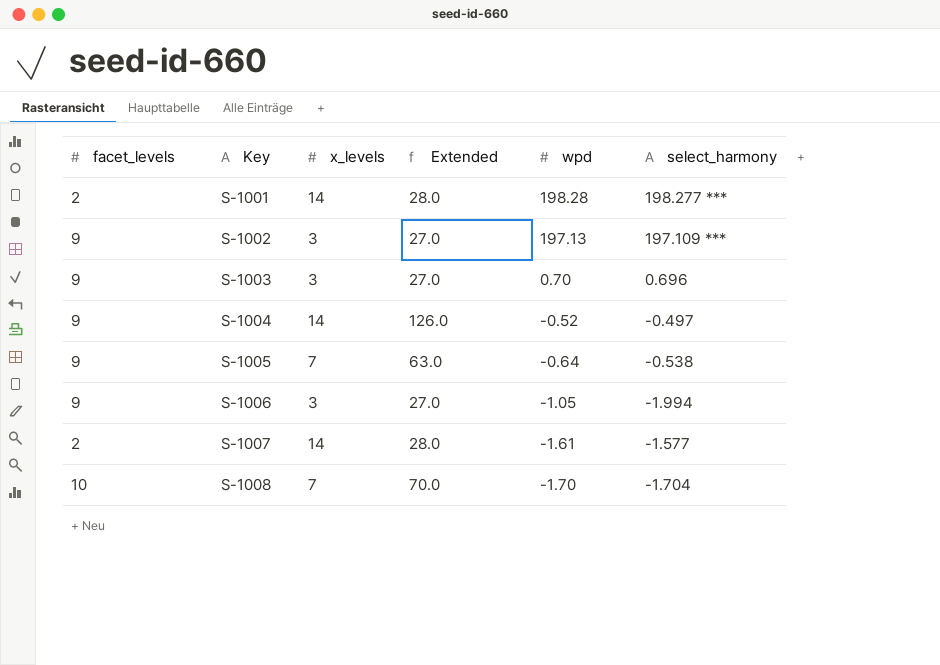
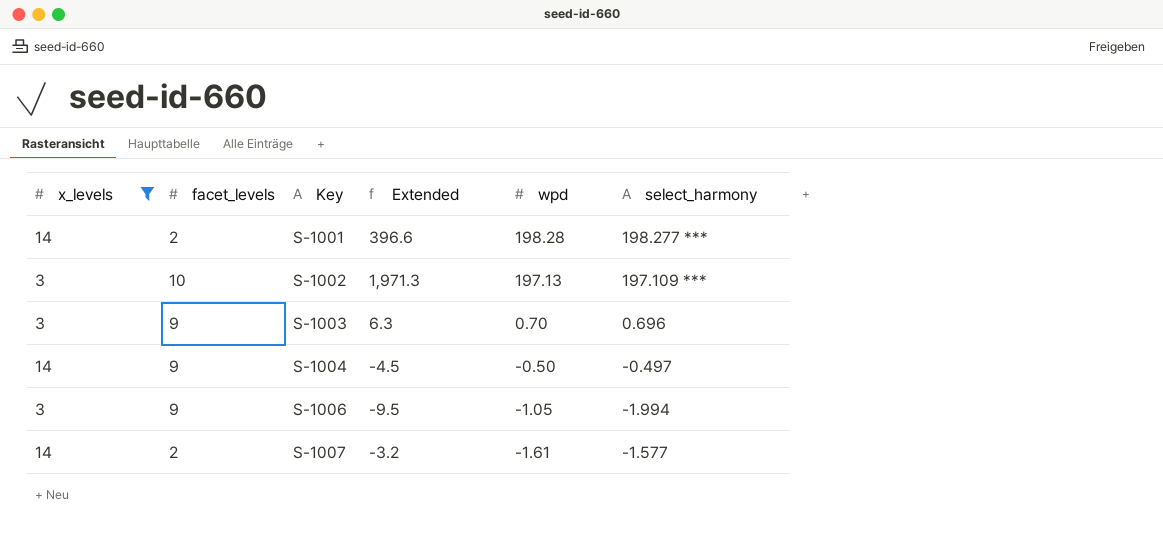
filter: none -> x_levels != 7
column x_levels | position: 3 -> 1
column Extended | formula: [facet_levels] * [x_levels] -> [facet_levels] * [wpd]
S-1002 | facet_levels: 9 -> 10
S-1004 | wpd: -0.52 -> -0.50

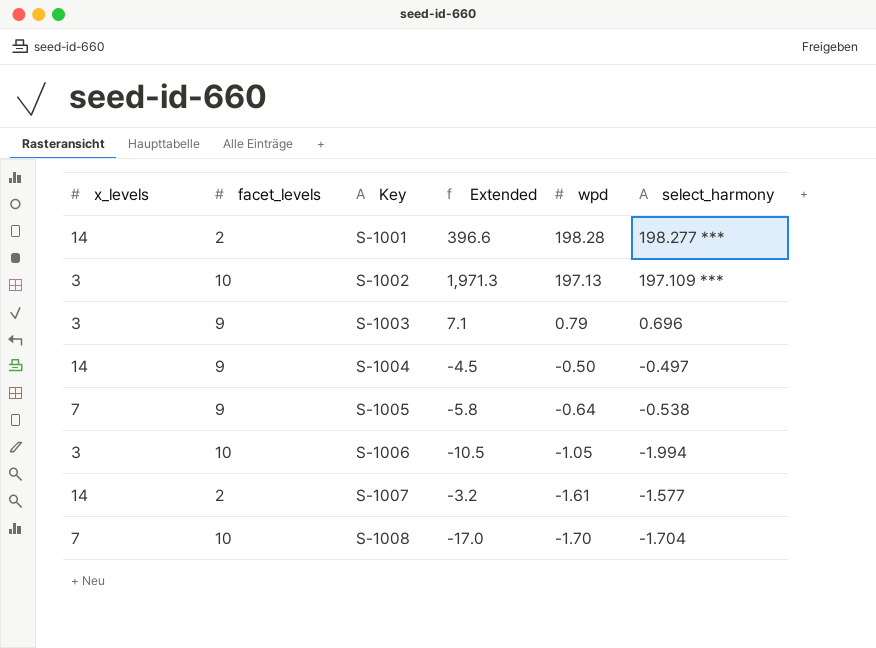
filter: x_levels != 7 -> none
S-1003 | Extended: 6.3 -> 7.1
S-1003 | wpd: 0.70 -> 0.79
S-1006 | facet_levels: 9 -> 10
S-1006 | Extended: -9.5 -> -10.5

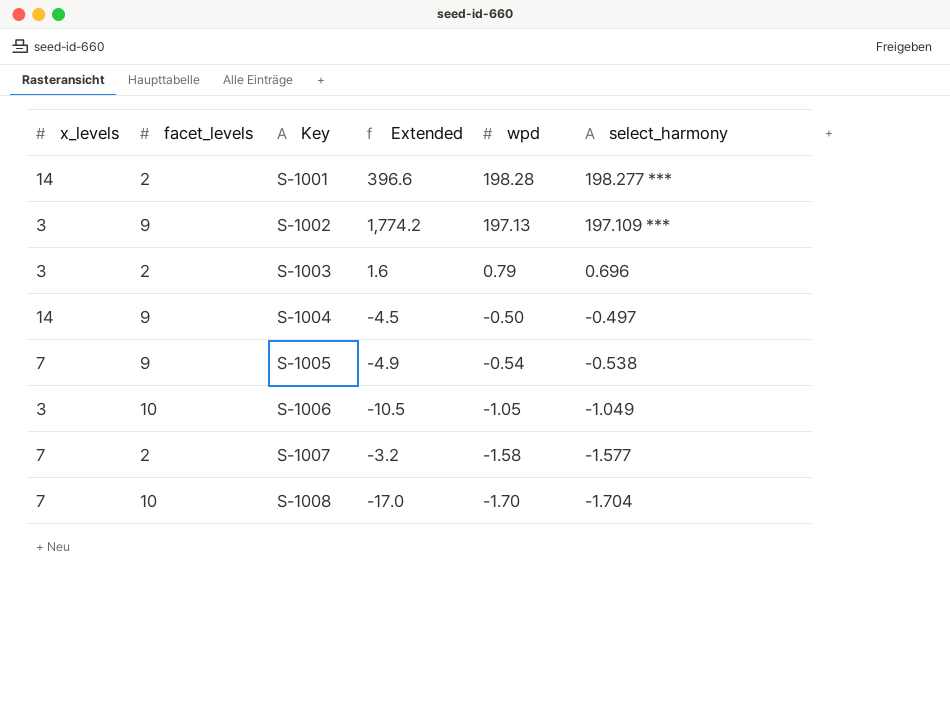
S-1002 | facet_levels: 10 -> 9
S-1002 | Extended: 1,971.3 -> 1,774.2
S-1003 | facet_levels: 9 -> 2
S-1003 | Extended: 7.1 -> 1.6
S-1005 | Extended: -5.8 -> -4.9
S-1005 | wpd: -0.64 -> -0.54
S-1006 | select_harmony: -1.994 -> -1.049
S-1007 | x_levels: 14 -> 7
S-1007 | wpd: -1.61 -> -1.58

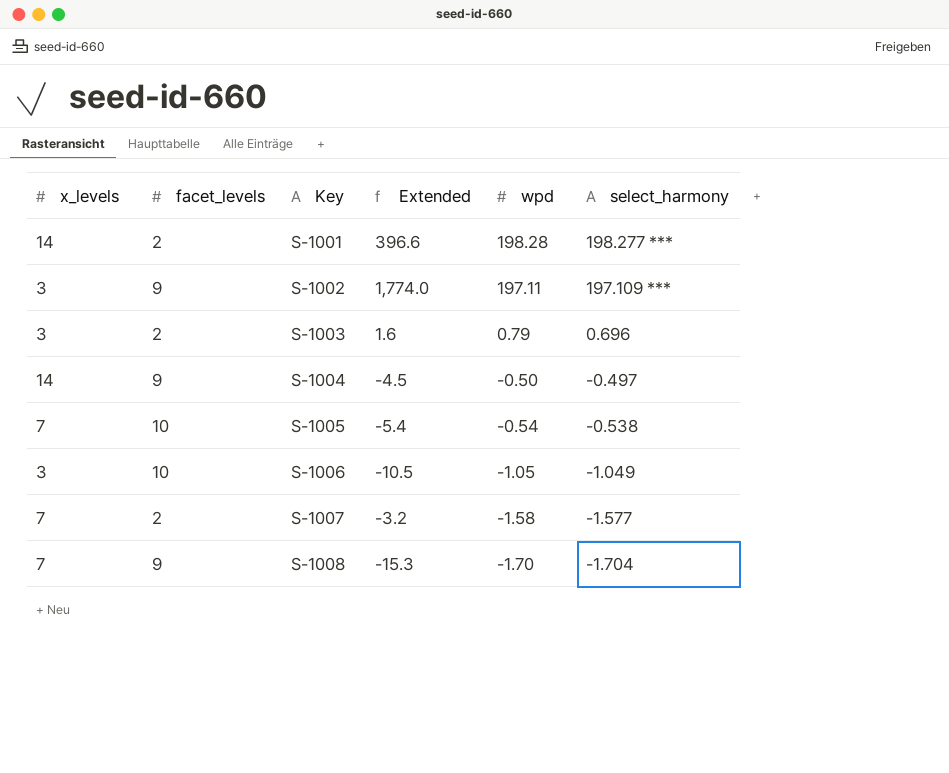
S-1002 | Extended: 1,774.2 -> 1,774.0
S-1002 | wpd: 197.13 -> 197.11
S-1005 | facet_levels: 9 -> 10
S-1005 | Extended: -4.9 -> -5.4
S-1008 | facet_levels: 10 -> 9
S-1008 | Extended: -17.0 -> -15.3

